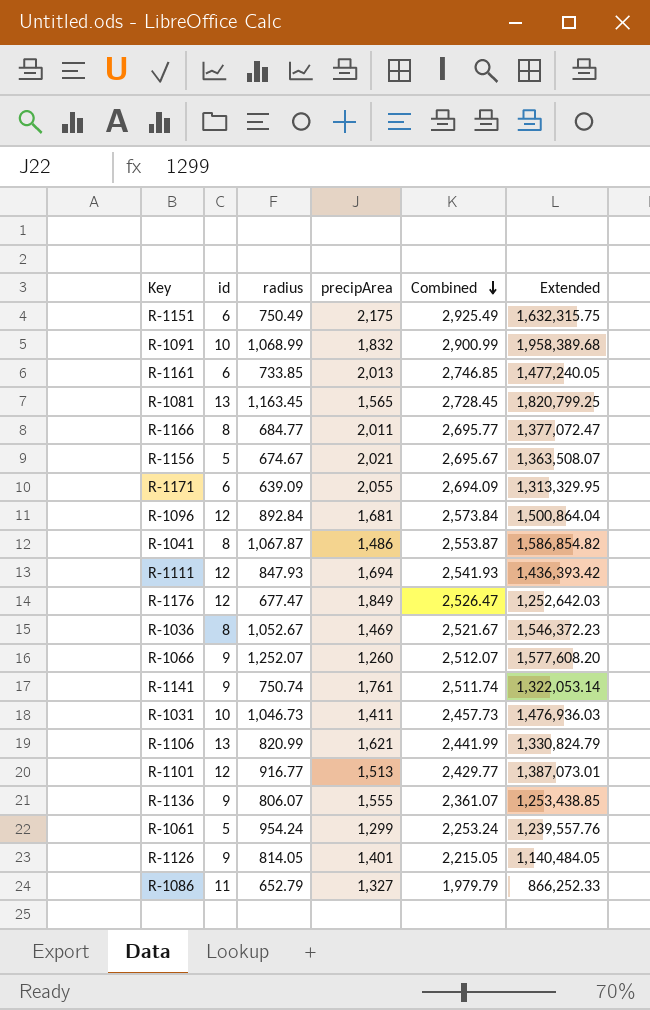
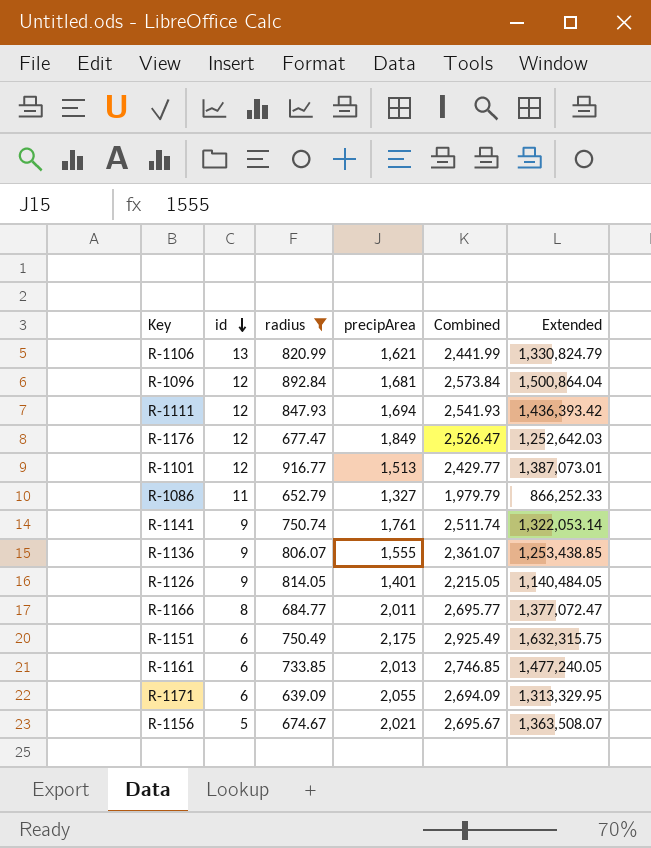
filter: none -> radius <= 916.77
row order: Combined descending -> id descending

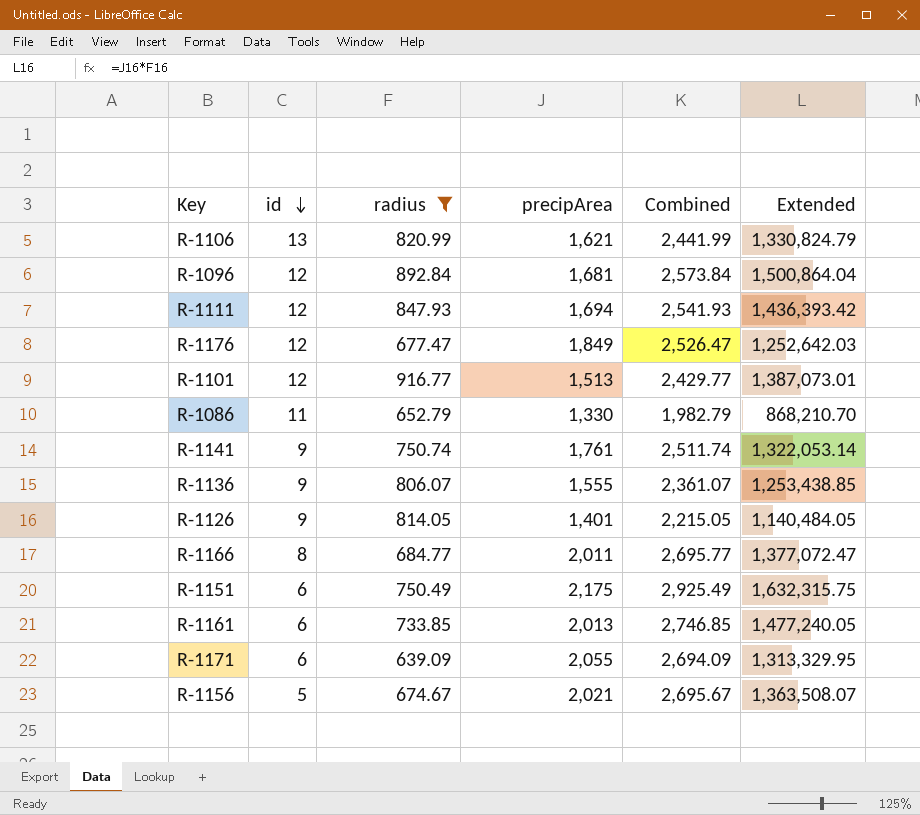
R-1086 | precipArea: 1,327 -> 1,330
R-1086 | Combined: 1,979.79 -> 1,982.79
R-1086 | Extended: 866,252.33 -> 868,210.70

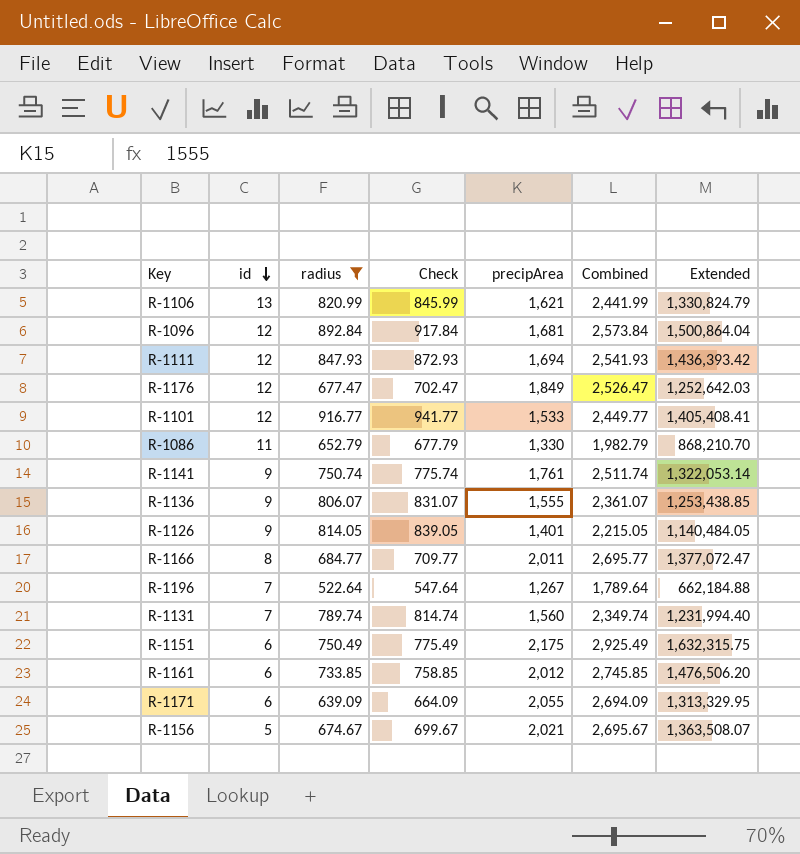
column Check | formula: none -> [radius] + 25
R-1101 | precipArea: 1,513 -> 1,533
R-1101 | Combined: 2,429.77 -> 2,449.77
R-1101 | Extended: 1,387,073.01 -> 1,405,408.41
row R-1196: none -> 7 | 522.64 | 547.64 | 1,267 | 1,789.64 | 662,184.88
row R-1131: none -> 7 | 789.74 | 814.74 | 1,560 | 2,349.74 | 1,231,994.40
R-1161 | precipArea: 2,013 -> 2,012
R-1161 | Combined: 2,746.85 -> 2,745.85
R-1161 | Extended: 1,477,240.05 -> 1,476,506.20

